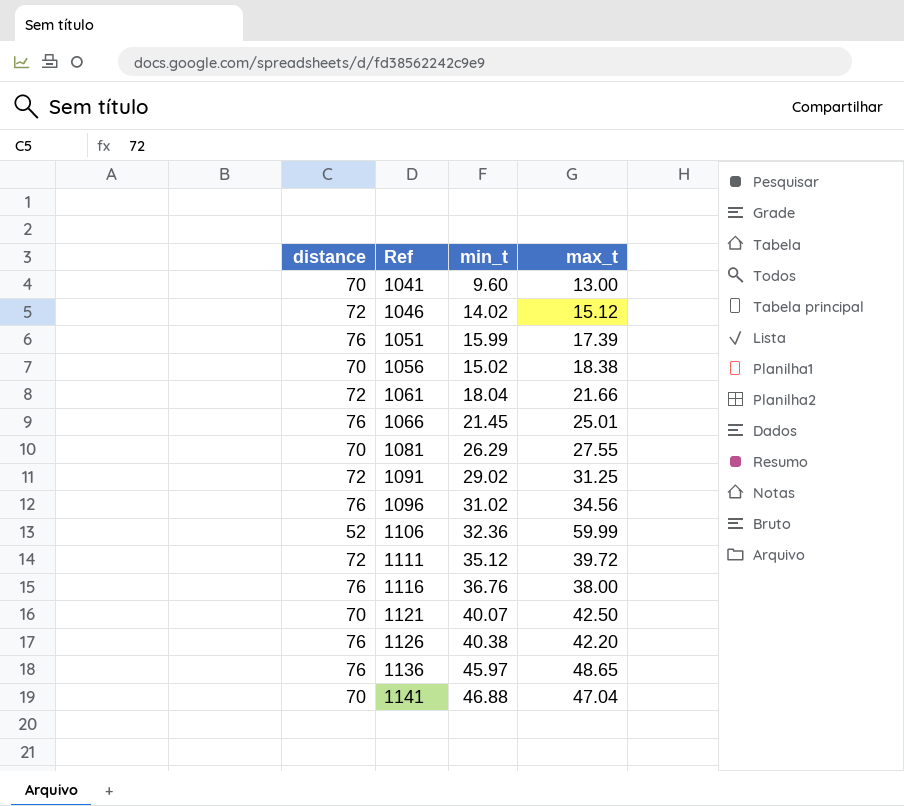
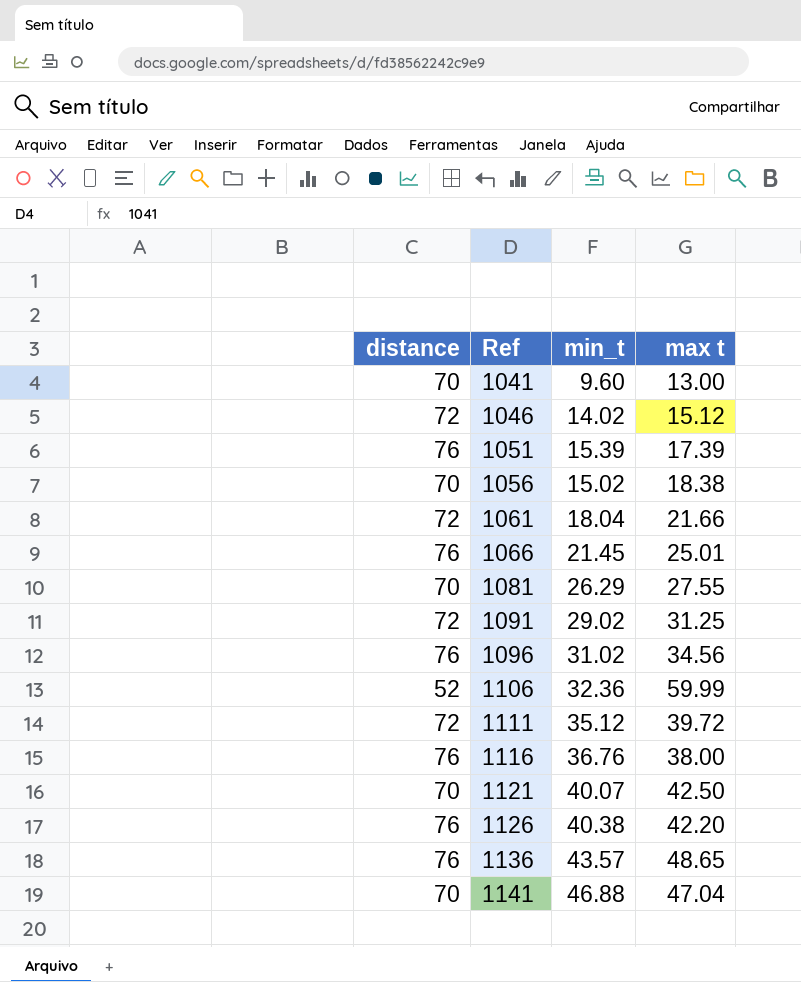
column name: max_t -> max t
1051 | min_t: 15.99 -> 15.39
1136 | min_t: 45.97 -> 43.57

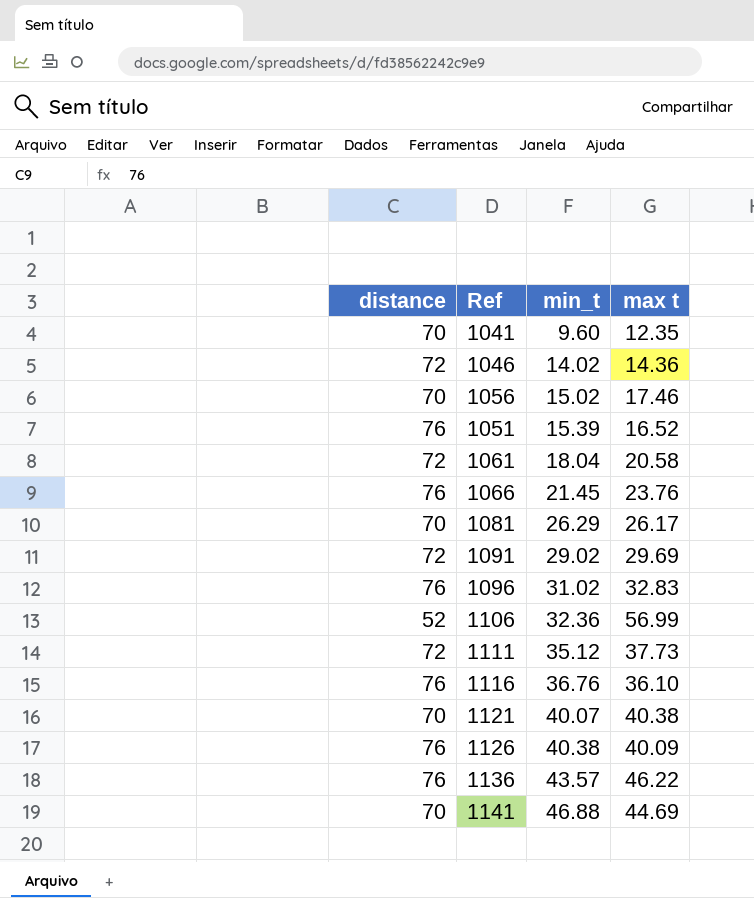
row order: Ref ascending -> min_t ascending
1041 | max t: 13.00 -> 12.35
1046 | max t: 15.12 -> 14.36
1056 | max t: 18.38 -> 17.46
1051 | max t: 17.39 -> 16.52
1061 | max t: 21.66 -> 20.58
1066 | max t: 25.01 -> 23.76
1081 | max t: 27.55 -> 26.17
1091 | max t: 31.25 -> 29.69
1096 | max t: 34.56 -> 32.83
1106 | max t: 59.99 -> 56.99
1111 | max t: 39.72 -> 37.73
1116 | max t: 38.00 -> 36.10
1121 | max t: 42.50 -> 40.38
1126 | max t: 42.20 -> 40.09
1136 | max t: 48.65 -> 46.22
1141 | max t: 47.04 -> 44.69

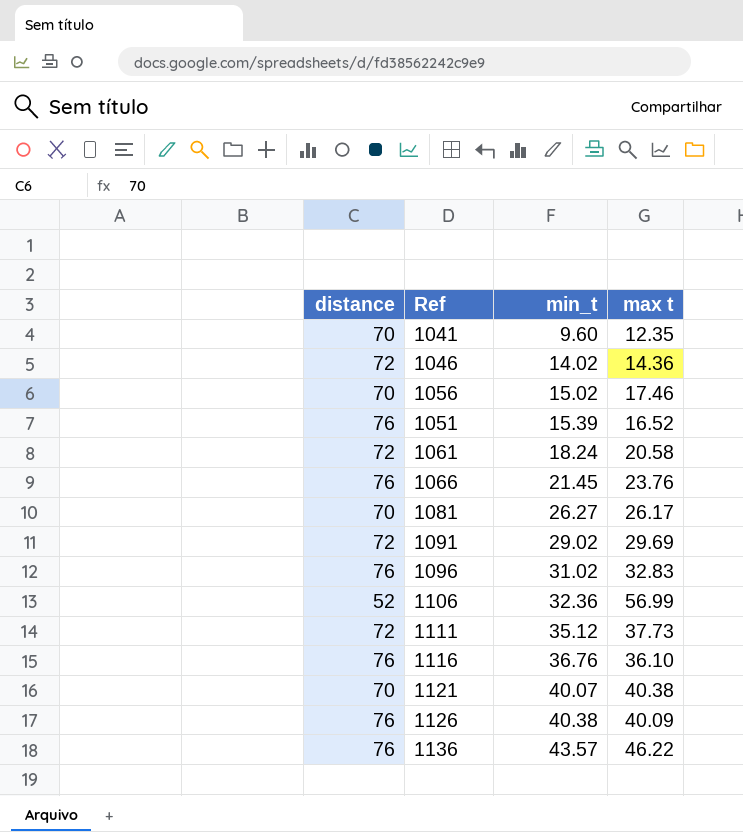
row 1141: 70 | 46.88 | 44.69 -> none
1061 | min_t: 18.04 -> 18.24
1081 | min_t: 26.29 -> 26.27

